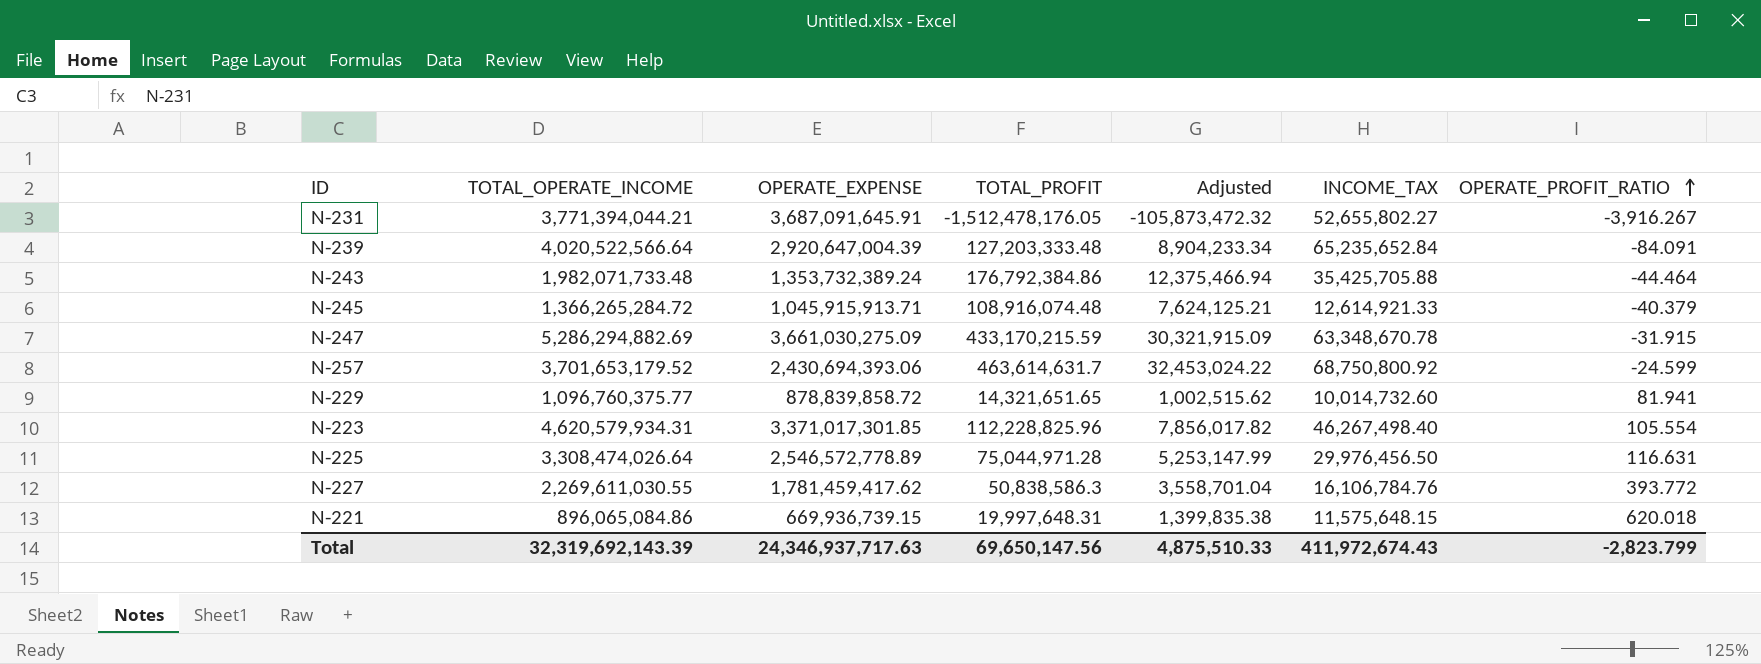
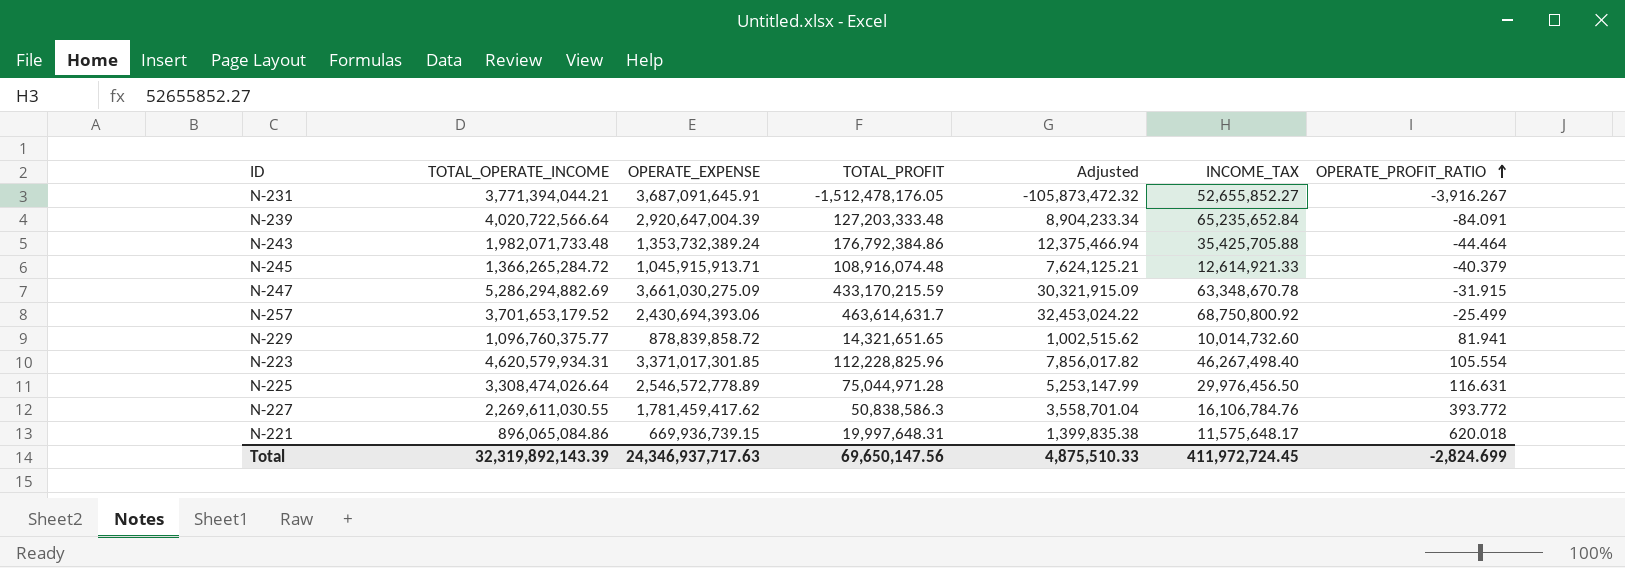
N-231 | INCOME_TAX: 52,655,802.27 -> 52,655,852.27
N-239 | TOTAL_OPERATE_INCOME: 4,020,522,566.64 -> 4,020,722,566.64
N-257 | OPERATE_PROFIT_RATIO: -24.599 -> -25.499
N-221 | INCOME_TAX: 11,575,648.15 -> 11,575,648.17
Total | TOTAL_OPERATE_INCOME: 32,319,692,143.39 -> 32,319,892,143.39
Total | INCOME_TAX: 411,972,674.43 -> 411,972,724.45
Total | OPERATE_PROFIT_RATIO: -2,823.799 -> -2,824.699

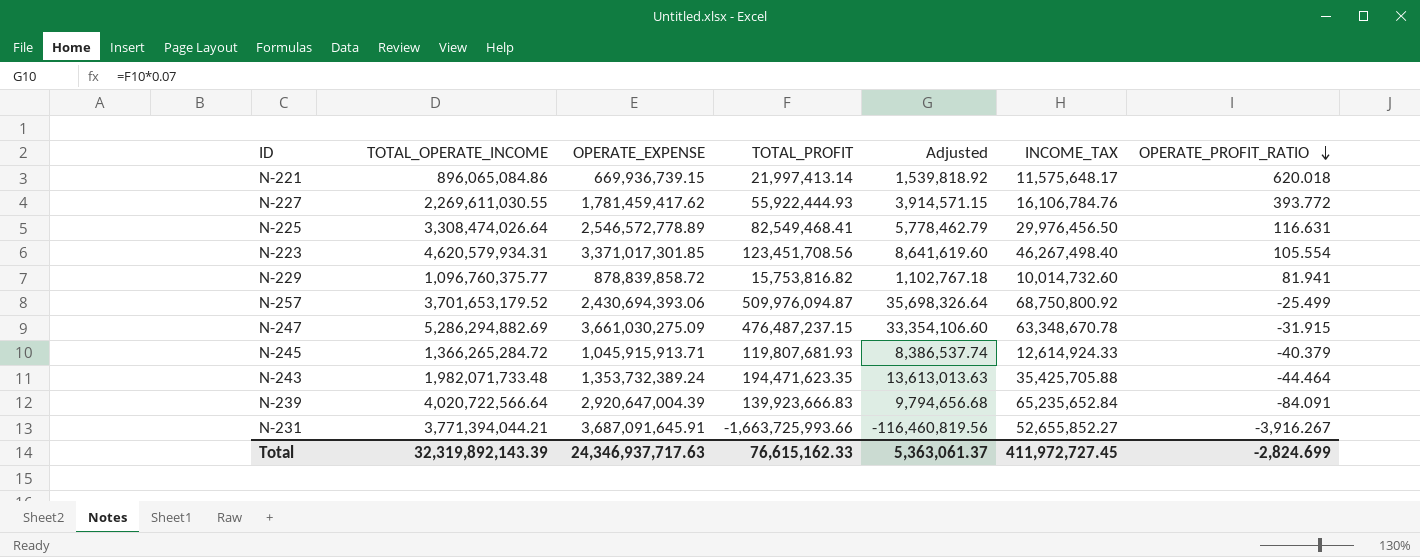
row order: OPERATE_PROFIT_RATIO ascending -> OPERATE_PROFIT_RATIO descending
N-221 | TOTAL_PROFIT: 19,997,648.31 -> 21,997,413.14
N-221 | Adjusted: 1,399,835.38 -> 1,539,818.92
N-227 | TOTAL_PROFIT: 50,838,586.3 -> 55,922,444.93
N-227 | Adjusted: 3,558,701.04 -> 3,914,571.15
N-225 | TOTAL_PROFIT: 75,044,971.28 -> 82,549,468.41
N-225 | Adjusted: 5,253,147.99 -> 5,778,462.79
N-223 | TOTAL_PROFIT: 112,228,825.96 -> 123,451,708.56
N-223 | Adjusted: 7,856,017.82 -> 8,641,619.60
N-229 | TOTAL_PROFIT: 14,321,651.65 -> 15,753,816.82
N-229 | Adjusted: 1,002,515.62 -> 1,102,767.18
N-257 | TOTAL_PROFIT: 463,614,631.7 -> 509,976,094.87
N-257 | Adjusted: 32,453,024.22 -> 35,698,326.64
N-247 | TOTAL_PROFIT: 433,170,215.59 -> 476,487,237.15
N-247 | Adjusted: 30,321,915.09 -> 33,354,106.60
N-245 | TOTAL_PROFIT: 108,916,074.48 -> 119,807,681.93
N-245 | Adjusted: 7,624,125.21 -> 8,386,537.74
N-245 | INCOME_TAX: 12,614,921.33 -> 12,614,924.33
N-243 | TOTAL_PROFIT: 176,792,384.86 -> 194,471,623.35
N-243 | Adjusted: 12,375,466.94 -> 13,613,013.63
N-239 | TOTAL_PROFIT: 127,203,333.48 -> 139,923,666.83
N-239 | Adjusted: 8,904,233.34 -> 9,794,656.68
N-231 | TOTAL_PROFIT: -1,512,478,176.05 -> -1,663,725,993.66
N-231 | Adjusted: -105,873,472.32 -> -116,460,819.56
Total | TOTAL_PROFIT: 69,650,147.56 -> 76,615,162.33
Total | Adjusted: 4,875,510.33 -> 5,363,061.37
Total | INCOME_TAX: 411,972,724.45 -> 411,972,727.45

